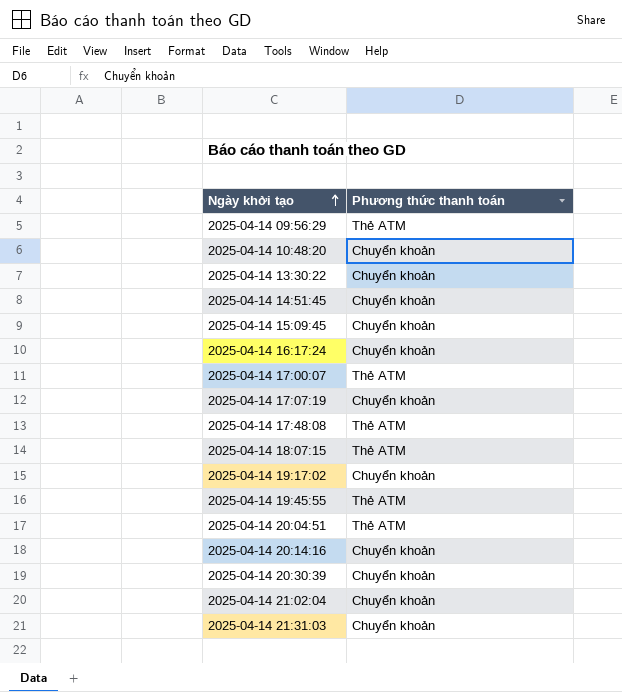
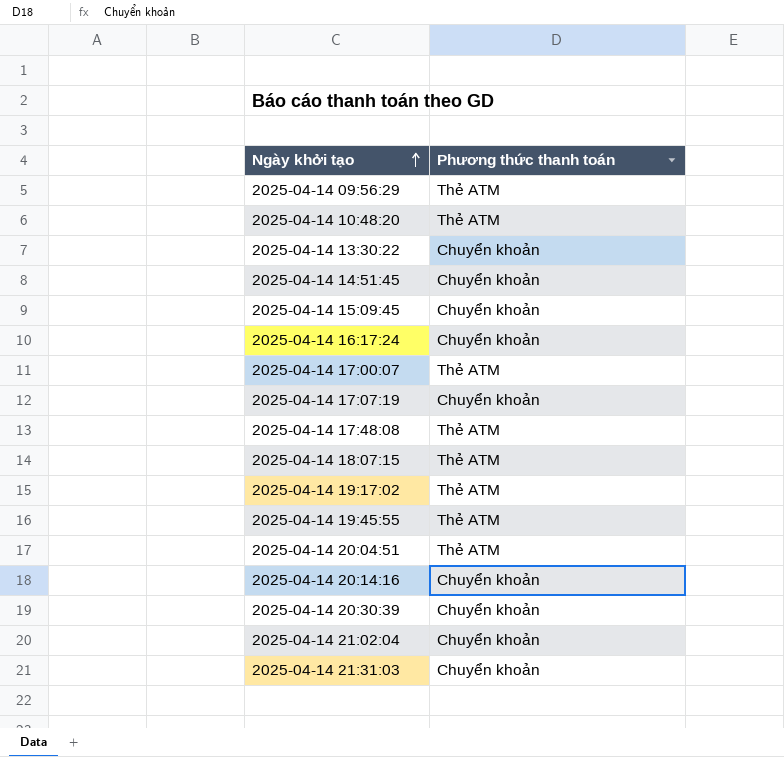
2025-04-14 10:48:20 | Phương thức thanh toán: Chuyển khoản -> Thẻ ATM
2025-04-14 19:17:02 | Phương thức thanh toán: Chuyển khoản -> Thẻ ATM

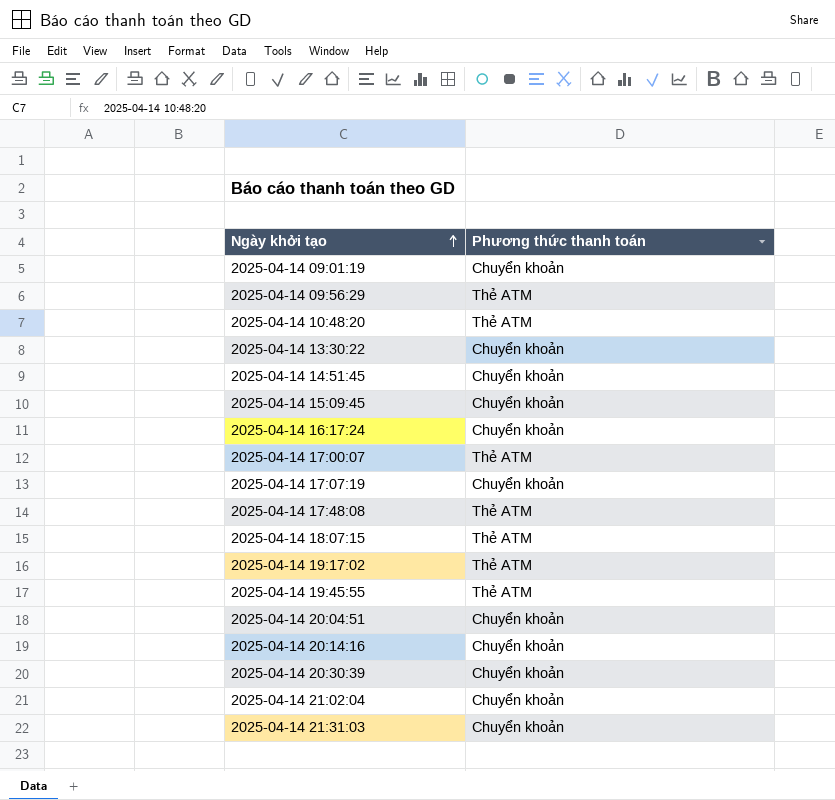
row 2025-04-14 09:01:19: none -> Chuyển khoản
2025-04-14 20:04:51 | Phương thức thanh toán: Thẻ ATM -> Chuyển khoản

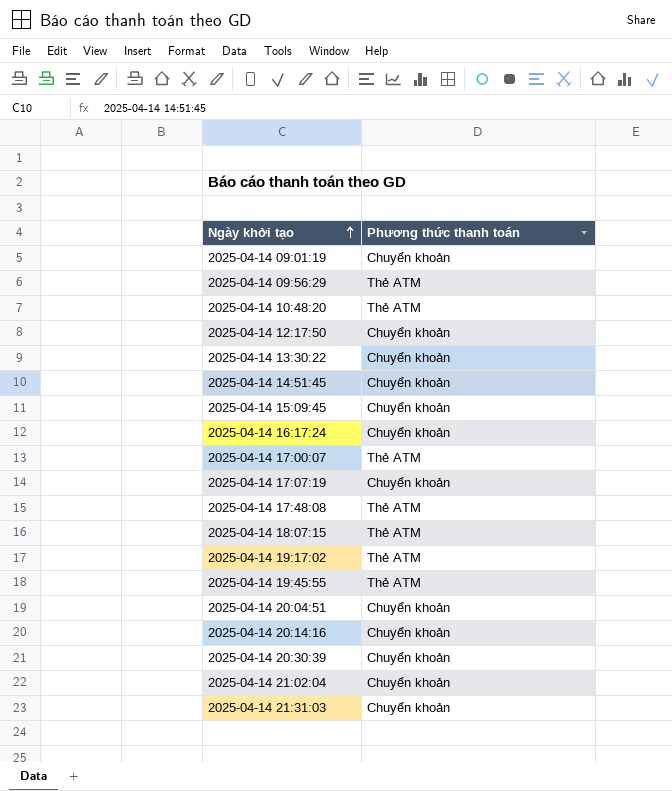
row 2025-04-14 12:17:50: none -> Chuyển khoản

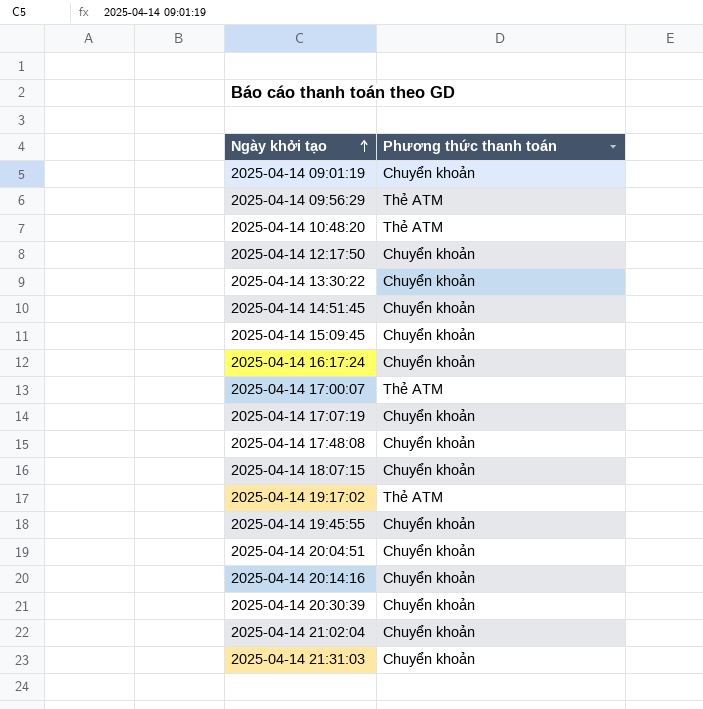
2025-04-14 17:48:08 | Phương thức thanh toán: Thẻ ATM -> Chuyển khoản
2025-04-14 18:07:15 | Phương thức thanh toán: Thẻ ATM -> Chuyển khoản
2025-04-14 19:45:55 | Phương thức thanh toán: Thẻ ATM -> Chuyển khoản

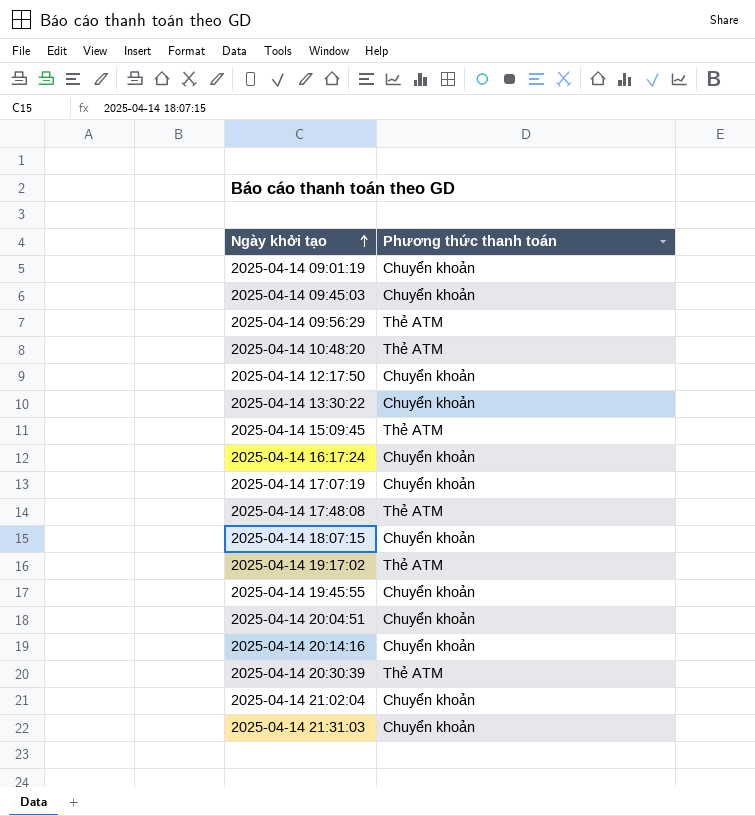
row 2025-04-14 14:51:45: Chuyển khoản -> none
row 2025-04-14 17:00:07: Thẻ ATM -> none
row 2025-04-14 09:45:03: none -> Chuyển khoản
2025-04-14 15:09:45 | Phương thức thanh toán: Chuyển khoản -> Thẻ ATM
2025-04-14 17:48:08 | Phương thức thanh toán: Chuyển khoản -> Thẻ ATM
2025-04-14 20:30:39 | Phương thức thanh toán: Chuyển khoản -> Thẻ ATM

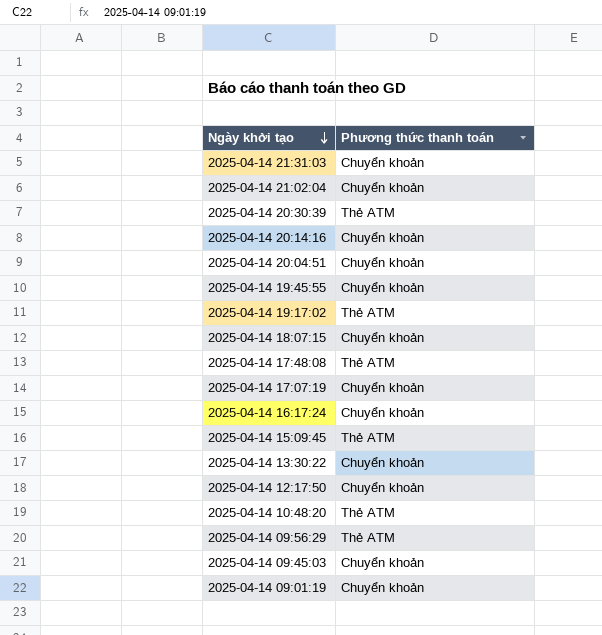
row order: Ngày khởi tạo ascending -> Ngày khởi tạo descending

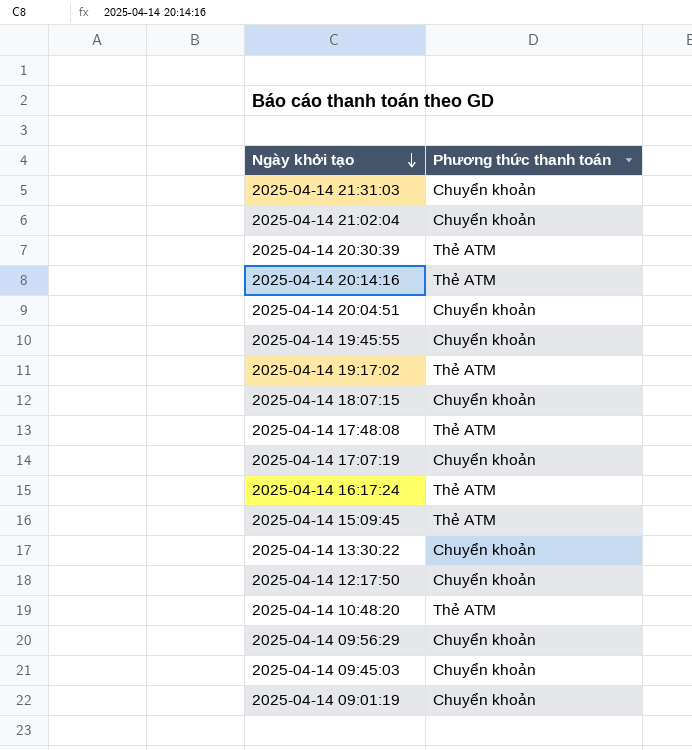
2025-04-14 20:14:16 | Phương thức thanh toán: Chuyển khoản -> Thẻ ATM
2025-04-14 16:17:24 | Phương thức thanh toán: Chuyển khoản -> Thẻ ATM
2025-04-14 09:56:29 | Phương thức thanh toán: Thẻ ATM -> Chuyển khoản

